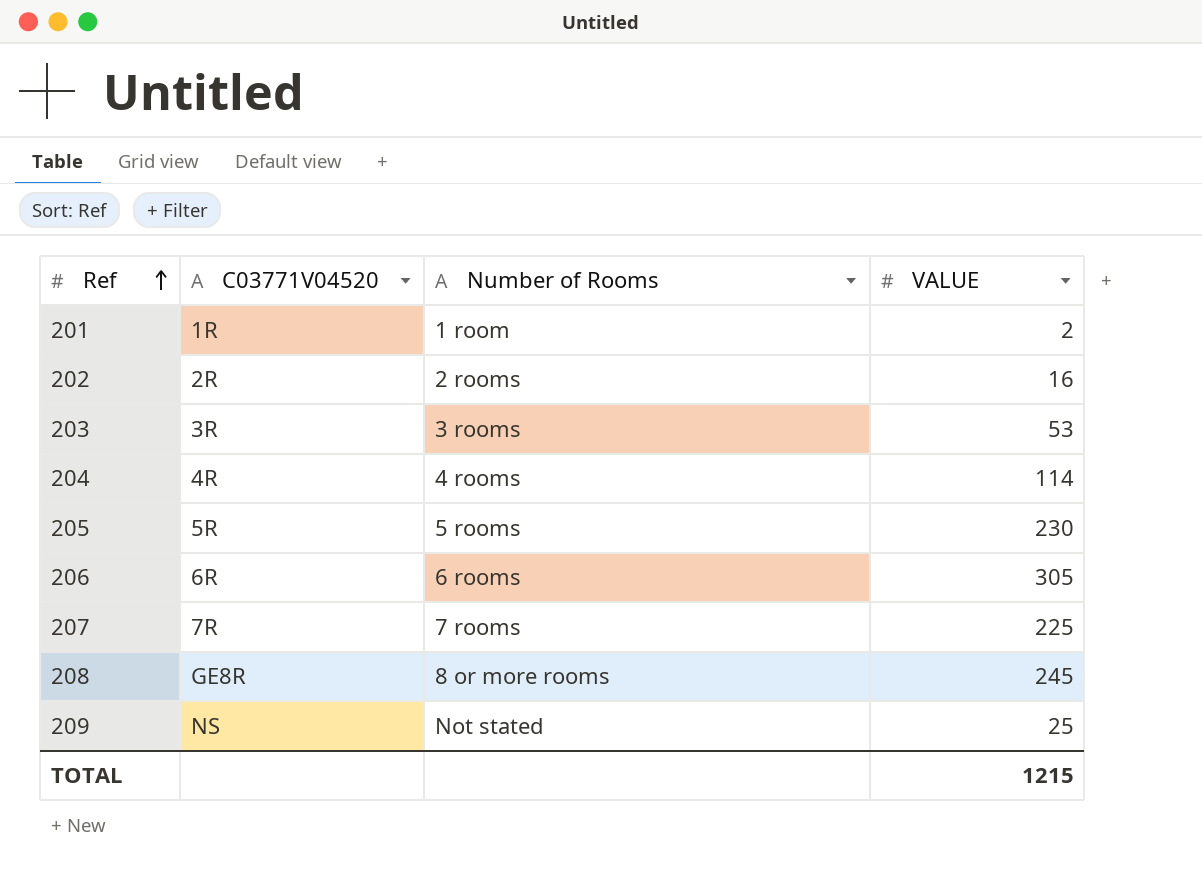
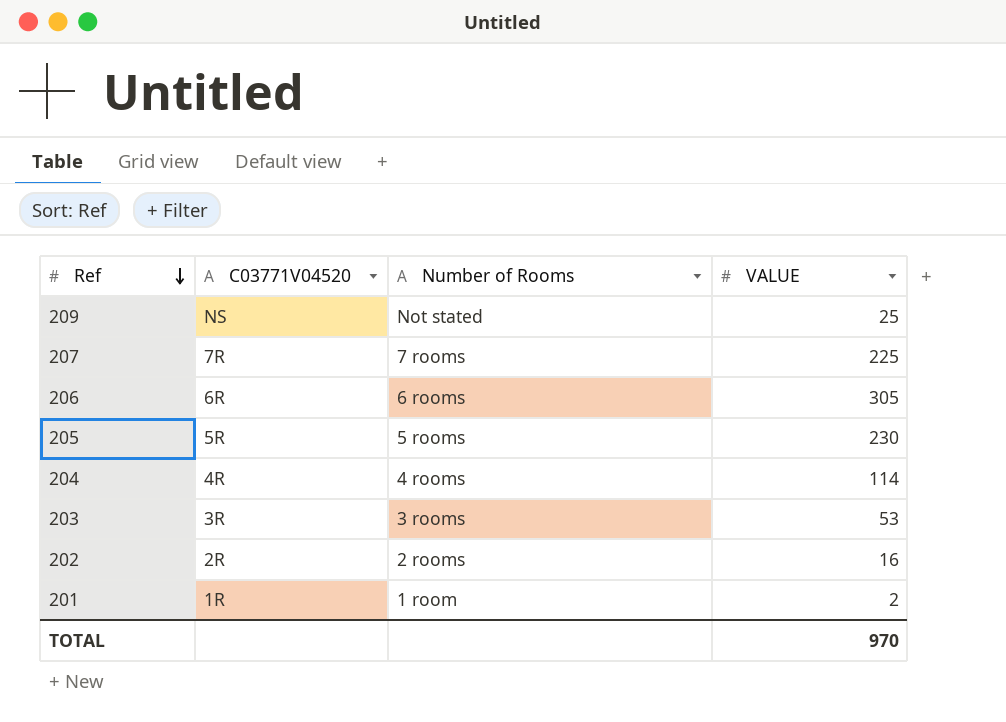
row order: Ref ascending -> Ref descending
row 208: GE8R | 8 or more rooms | 245 -> none
TOTAL | VALUE: 1215 -> 970

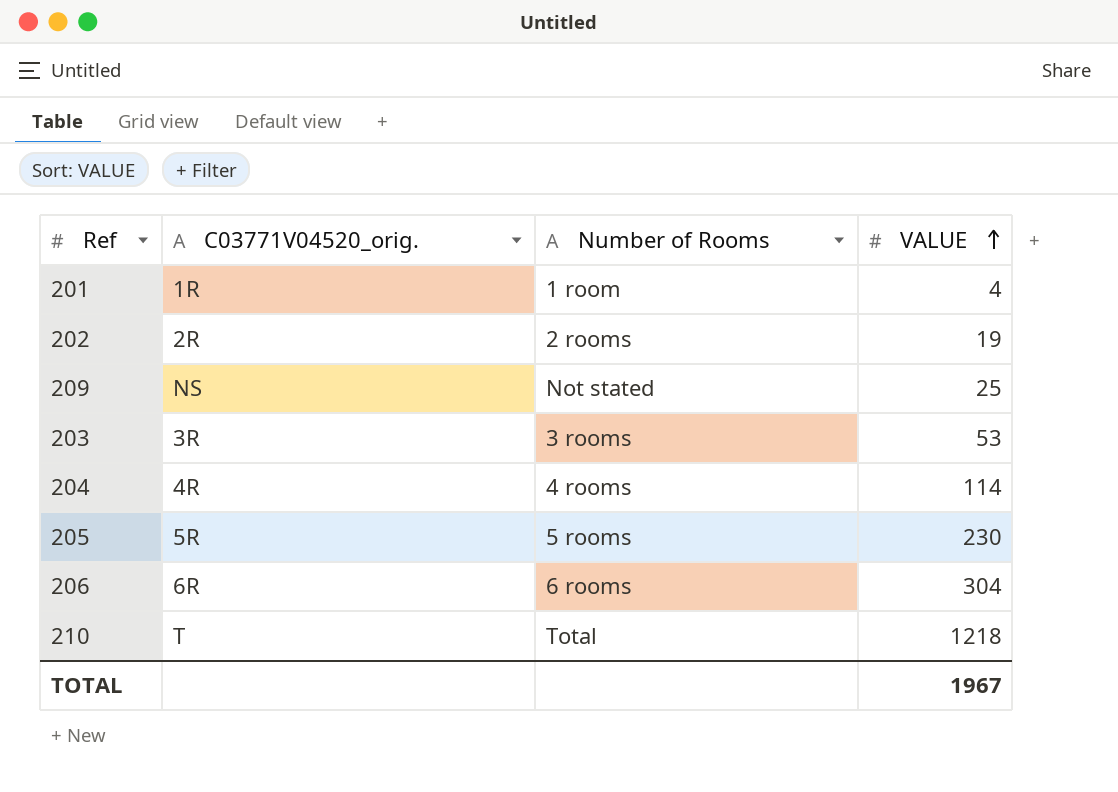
row order: Ref descending -> VALUE ascending
column name: C03771V04520 -> C03771V04520_orig.
row 207: 7R | 7 rooms | 225 -> none
201 | VALUE: 2 -> 4
202 | VALUE: 16 -> 19
206 | VALUE: 305 -> 304
row 210: none -> T | Total | 1218
TOTAL | VALUE: 970 -> 1967

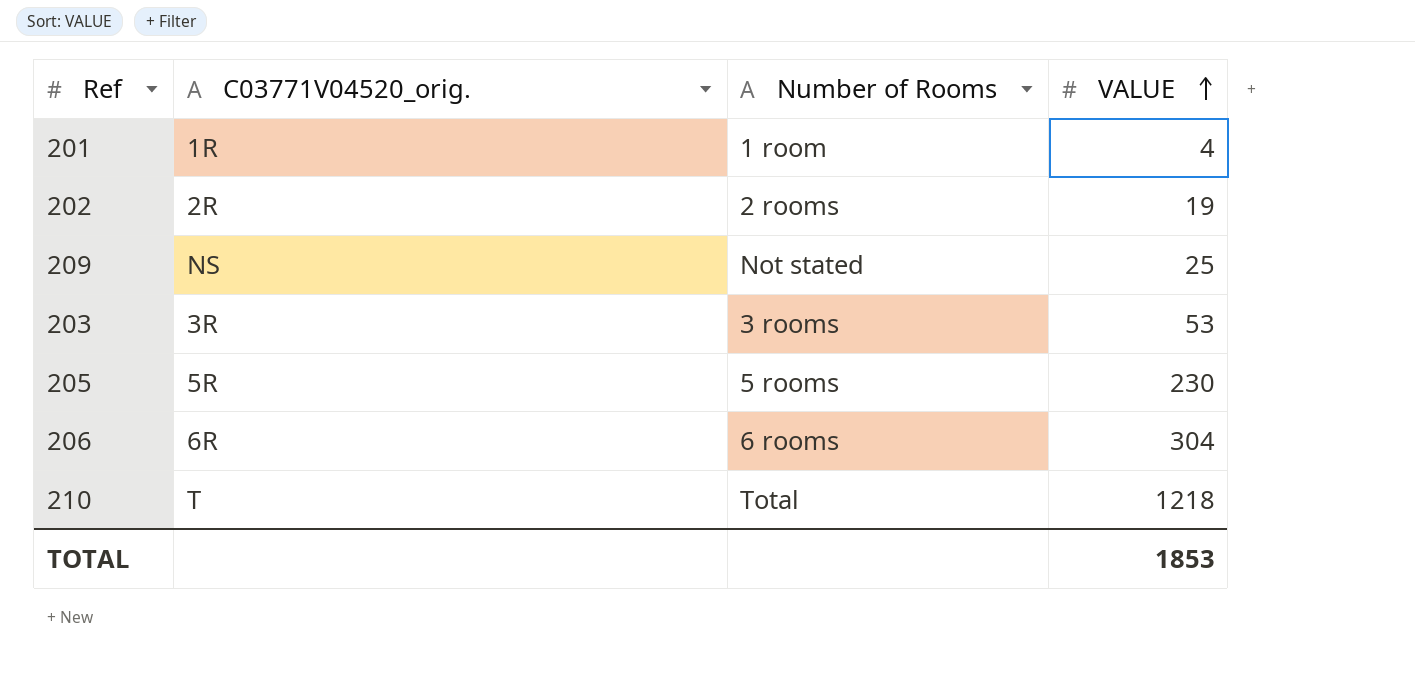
row 204: 4R | 4 rooms | 114 -> none
TOTAL | VALUE: 1967 -> 1853

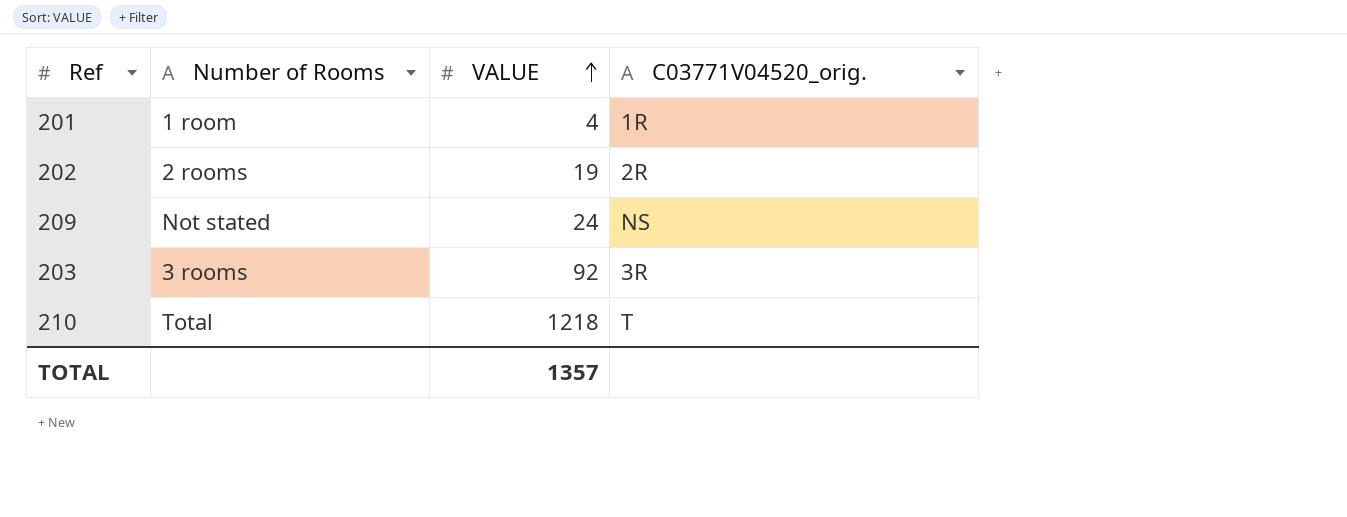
column C03771V04520_orig. | position: 2 -> 4
row 205: 5R | 5 rooms | 230 -> none
row 206: 6R | 6 rooms | 304 -> none
209 | VALUE: 25 -> 24
203 | VALUE: 53 -> 92
TOTAL | VALUE: 1853 -> 1357

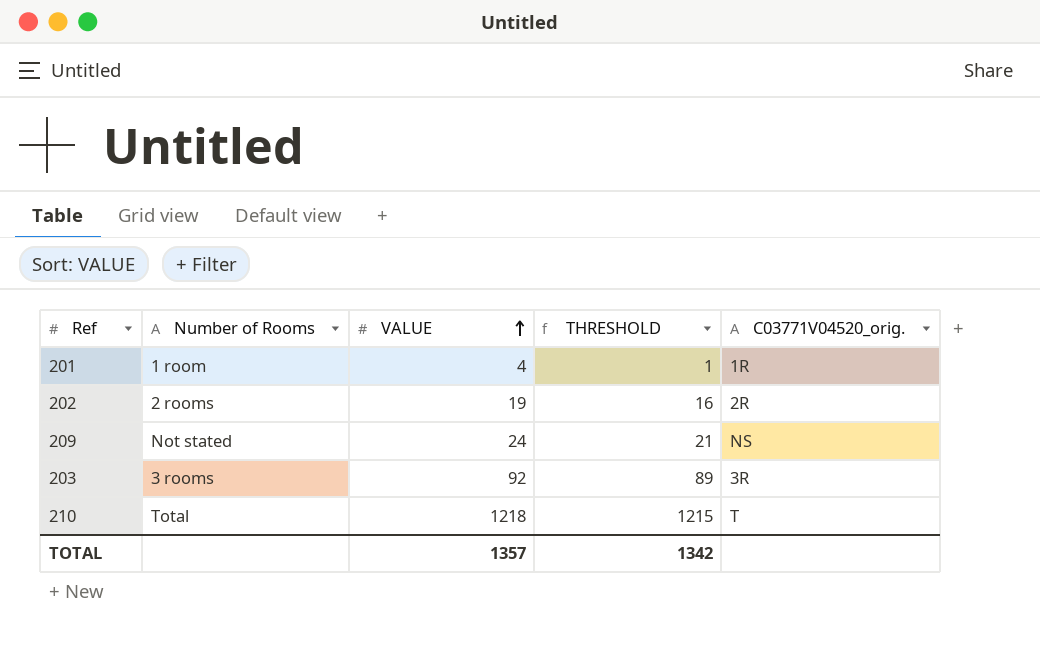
column THRESHOLD | formula: none -> [VALUE] - 3

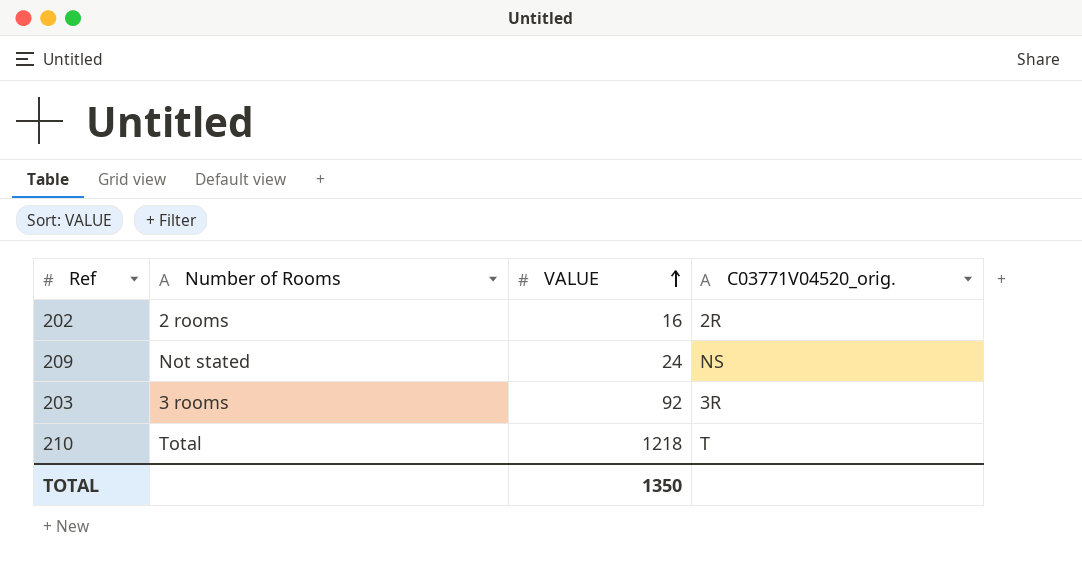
column THRESHOLD | formula: [VALUE] - 3 -> none
row 201: 1 room | 4 | 1 | 1R -> none
202 | VALUE: 19 -> 16
TOTAL | VALUE: 1357 -> 1350

